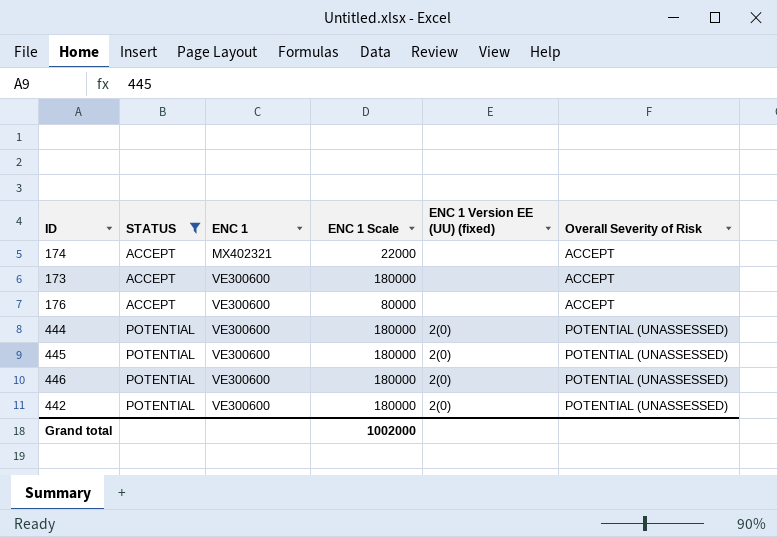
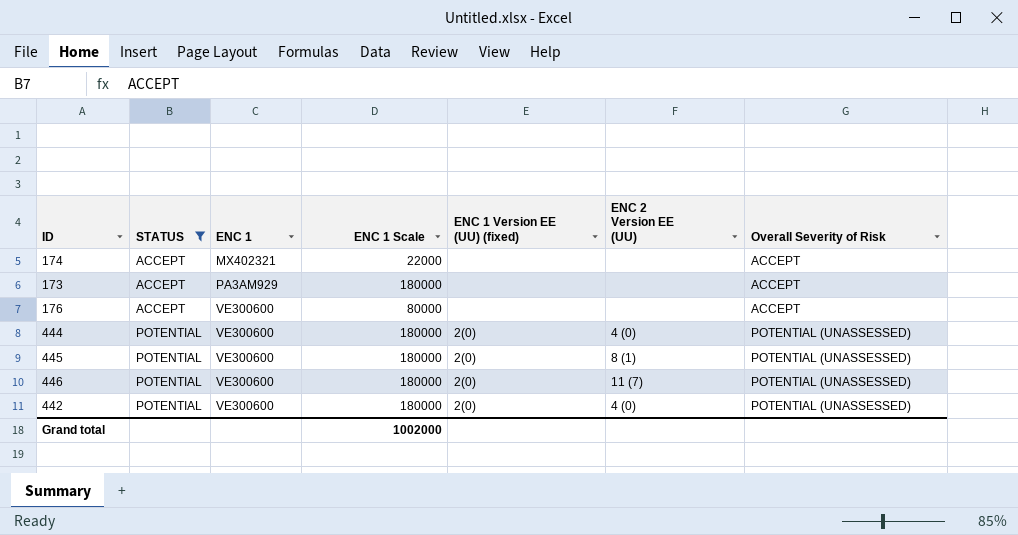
column ENC 2 Version EE (UU) | position: none -> 6
173 | ENC 1: VE300600 -> PA3AM929

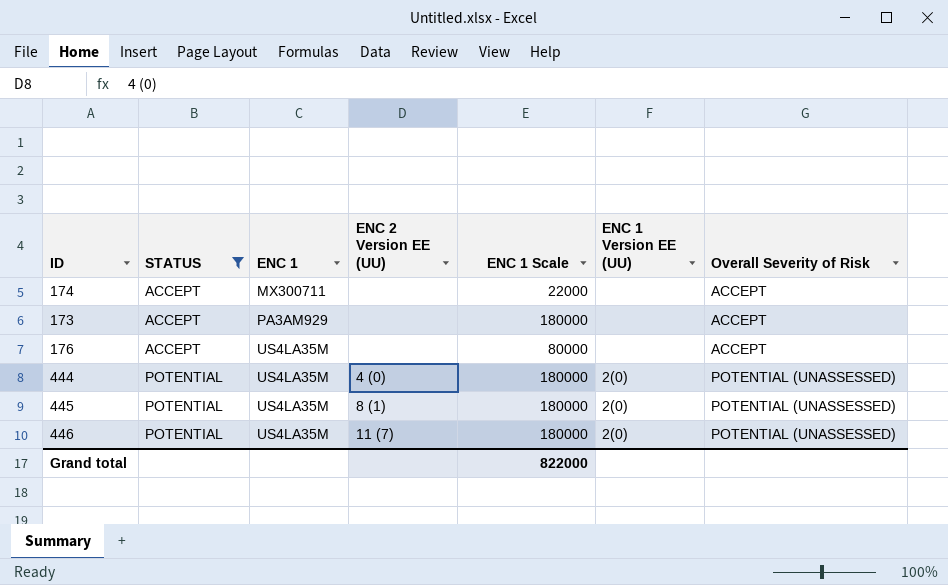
column ENC 2 Version EE (UU) | position: 6 -> 4
column name: ENC 1 Version EE (UU) (fixed) -> ENC 1 Version EE (UU)
row 442: POTENTIAL | VE300600 | 180000 | 2(0) | 4 (0) | POTENTIAL (UNASSESSED) -> none
174 | ENC 1: MX402321 -> MX300711
176 | ENC 1: VE300600 -> US4LA35M
444 | ENC 1: VE300600 -> US4LA35M
445 | ENC 1: VE300600 -> US4LA35M
446 | ENC 1: VE300600 -> US4LA35M
Grand total | ENC 1 Scale: 1002000 -> 822000

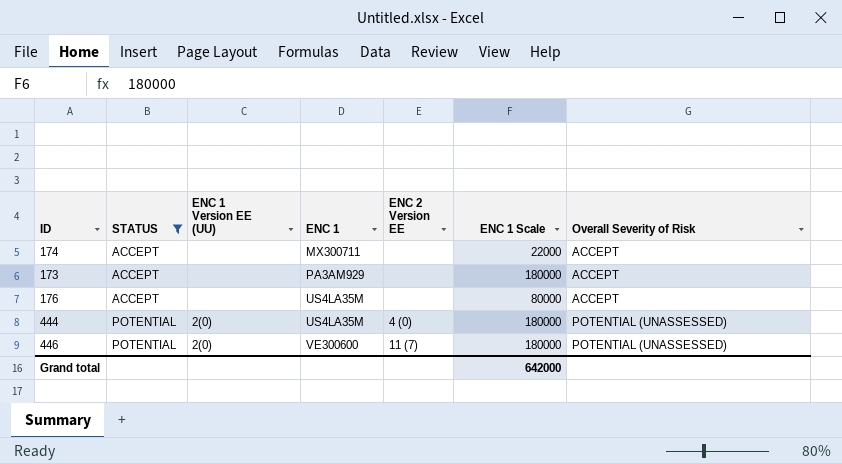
column ENC 1 Version EE (UU) | position: 6 -> 3
column name: ENC 2 Version EE (UU) -> ENC 2 Version EE
row 445: POTENTIAL | US4LA35M | 8 (1) | 180000 | 2(0) | POTENTIAL (UNASSESSED) -> none
446 | ENC 1: US4LA35M -> VE300600
Grand total | ENC 1 Scale: 822000 -> 642000

